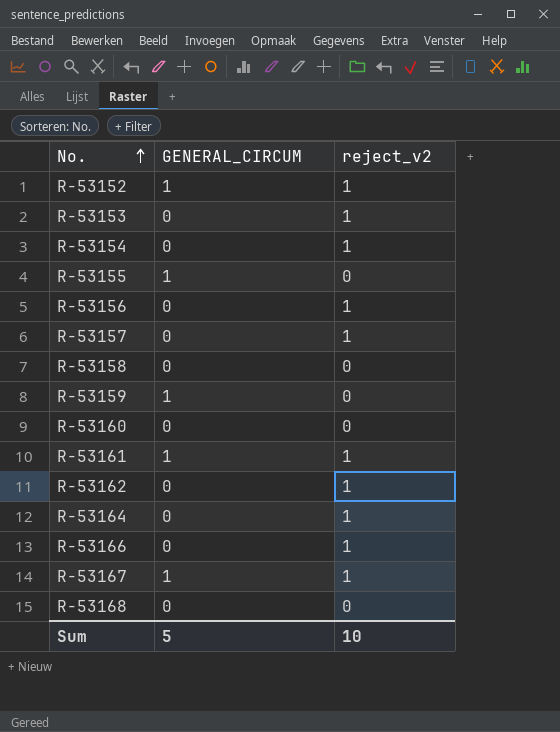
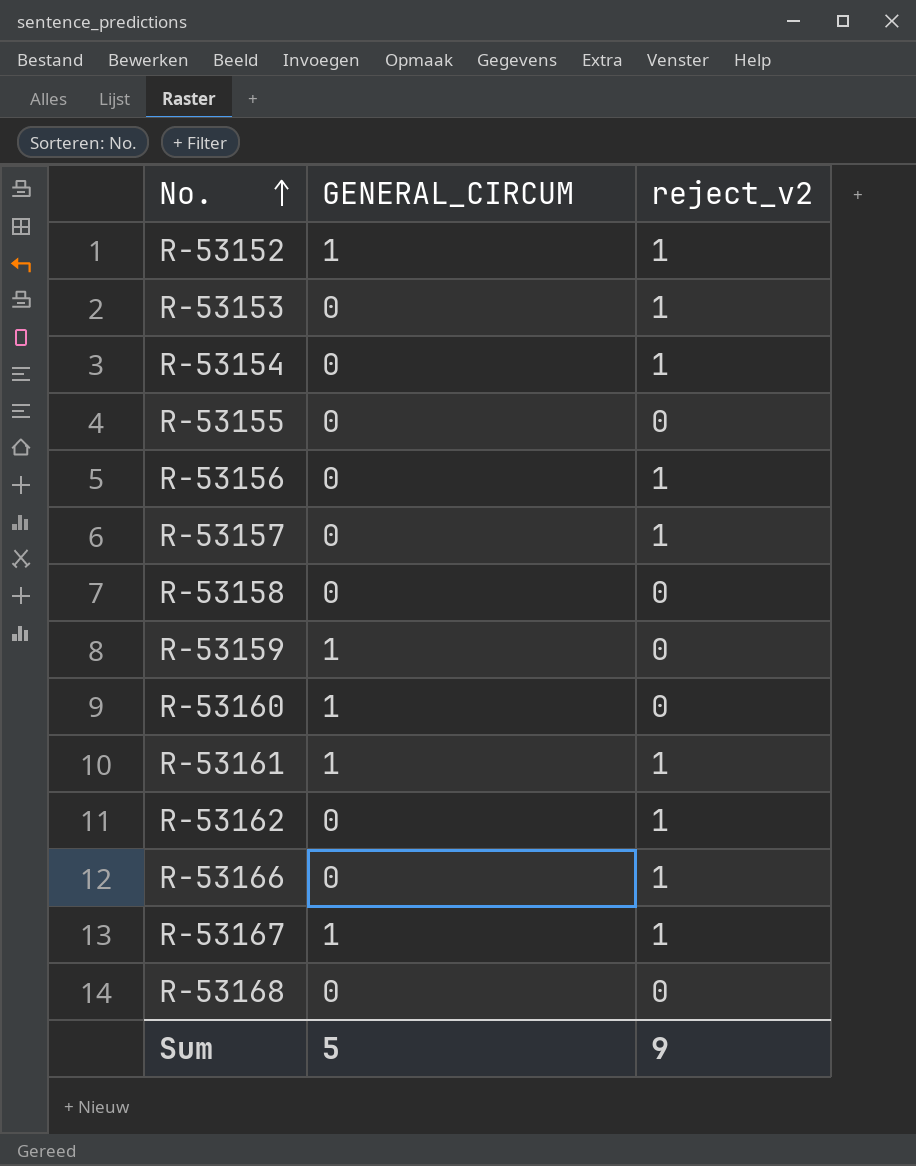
row R-53164: 0 | 1 -> none
R-53155 | GENERAL_CIRCUM: 1 -> 0
R-53160 | GENERAL_CIRCUM: 0 -> 1
Sum | reject_v2: 10 -> 9

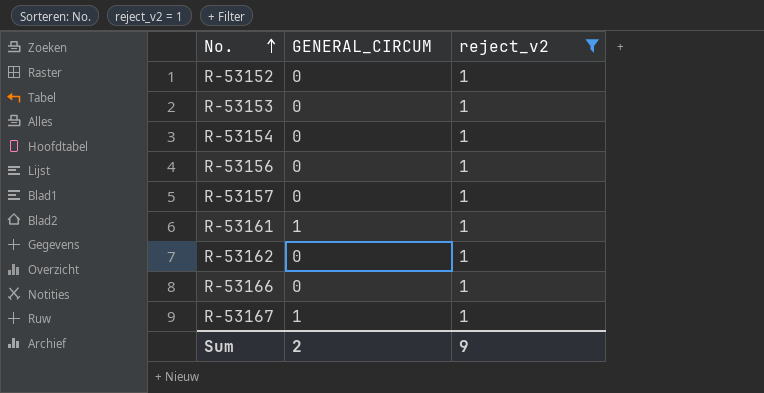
filter: none -> reject_v2 = 1
R-53152 | GENERAL_CIRCUM: 1 -> 0
Sum | GENERAL_CIRCUM: 5 -> 2

